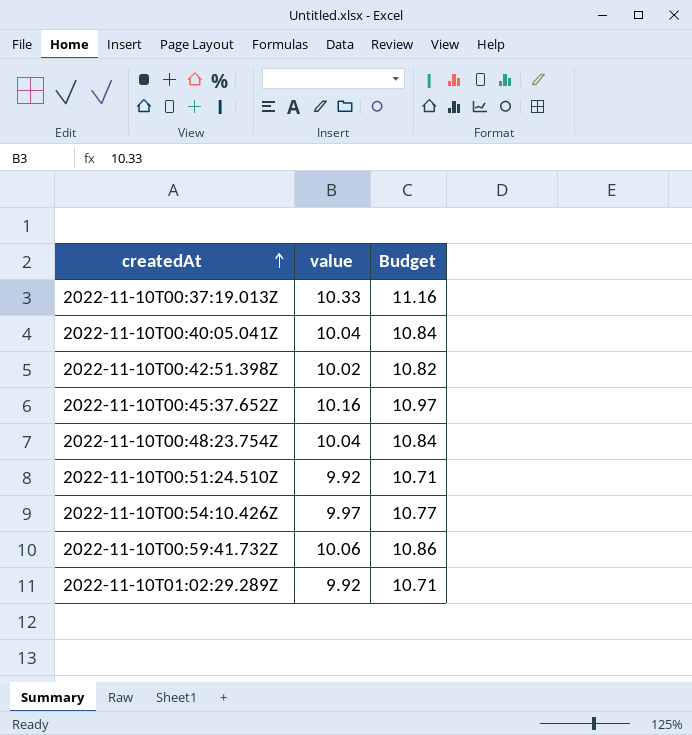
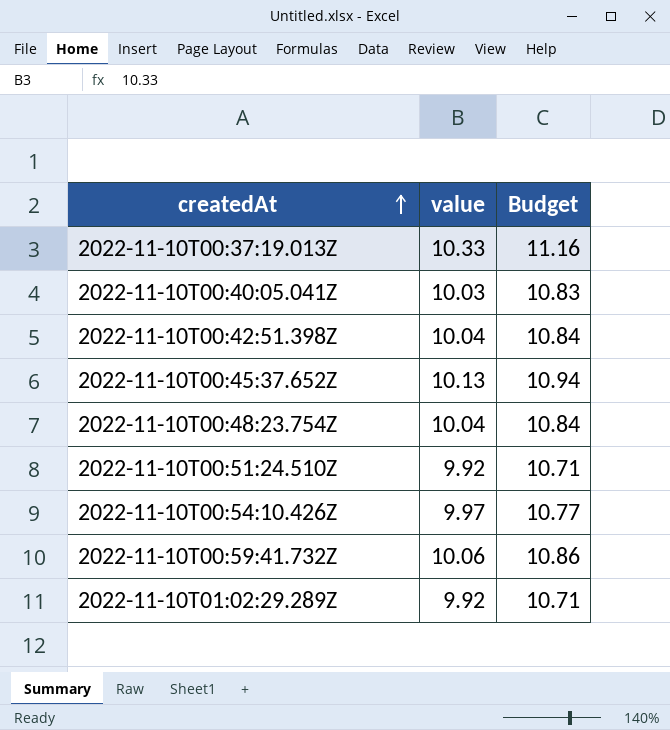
2022-11-10T00:40:05.041Z | value: 10.04 -> 10.03
2022-11-10T00:40:05.041Z | Budget: 10.84 -> 10.83
2022-11-10T00:42:51.398Z | value: 10.02 -> 10.04
2022-11-10T00:42:51.398Z | Budget: 10.82 -> 10.84
2022-11-10T00:45:37.652Z | value: 10.16 -> 10.13
2022-11-10T00:45:37.652Z | Budget: 10.97 -> 10.94

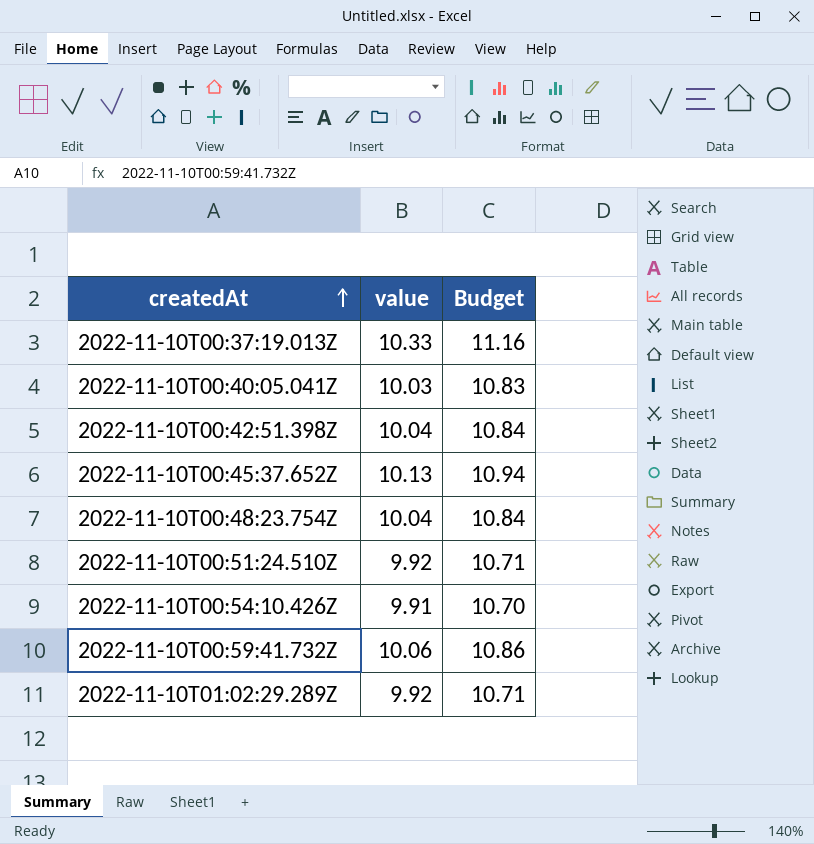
2022-11-10T00:54:10.426Z | value: 9.97 -> 9.91
2022-11-10T00:54:10.426Z | Budget: 10.77 -> 10.70

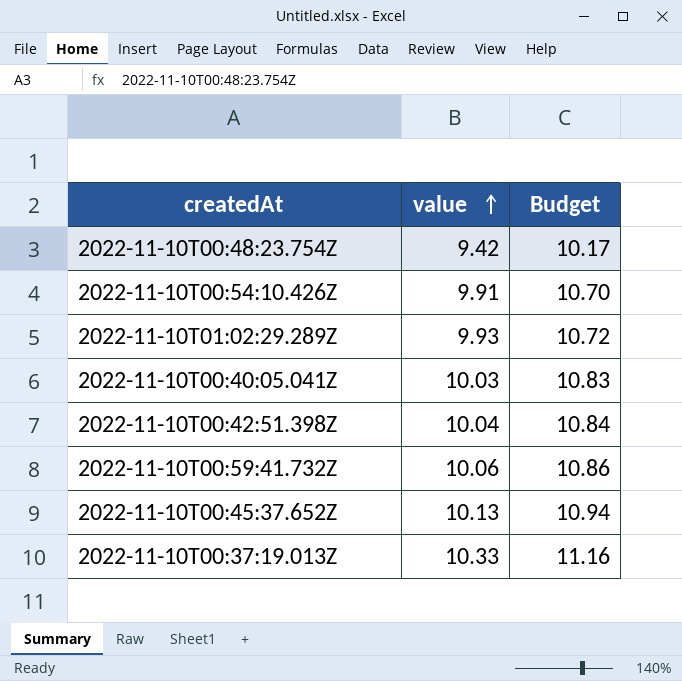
row order: createdAt ascending -> value ascending
row 2022-11-10T00:51:24.510Z: 9.92 | 10.71 -> none
2022-11-10T00:48:23.754Z | value: 10.04 -> 9.42
2022-11-10T00:48:23.754Z | Budget: 10.84 -> 10.17
2022-11-10T01:02:29.289Z | value: 9.92 -> 9.93
2022-11-10T01:02:29.289Z | Budget: 10.71 -> 10.72

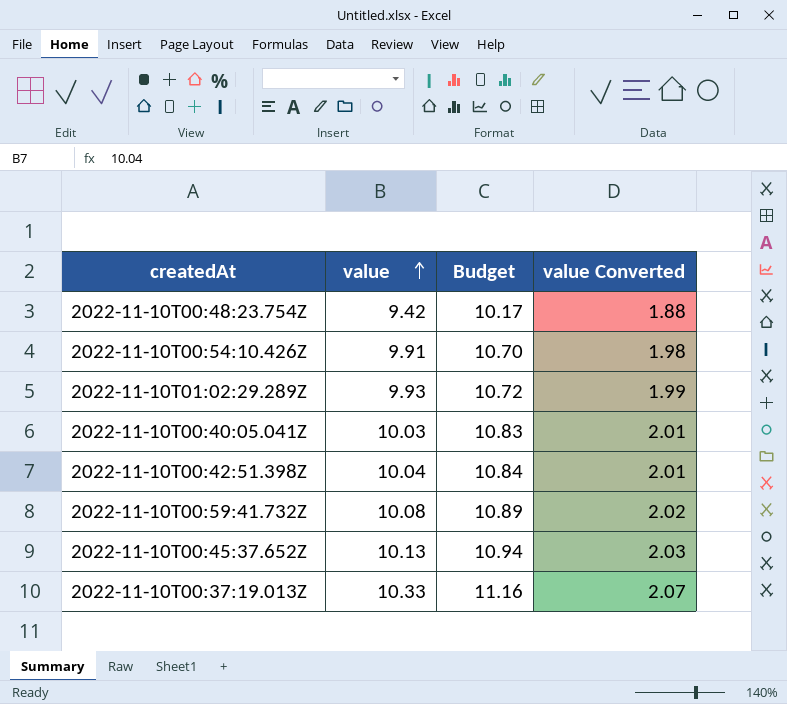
column value Converted | formula: none -> [value] * 0.2
2022-11-10T00:59:41.732Z | value: 10.06 -> 10.08
2022-11-10T00:59:41.732Z | Budget: 10.86 -> 10.89

